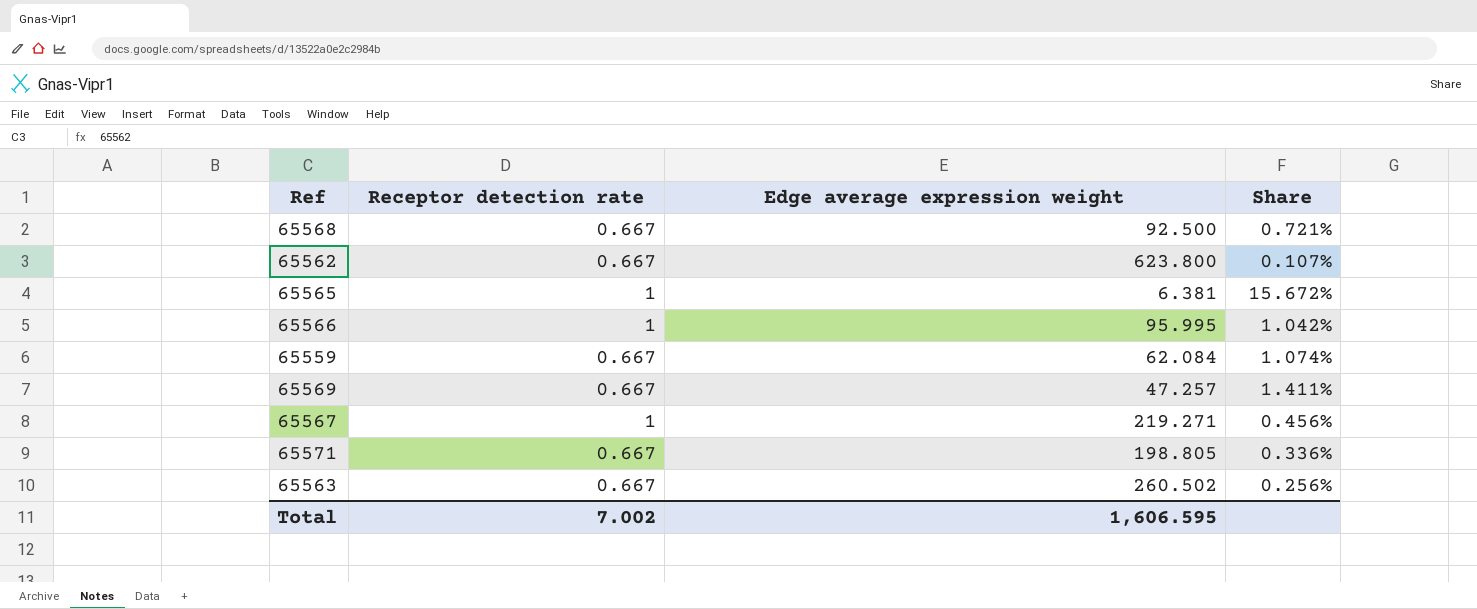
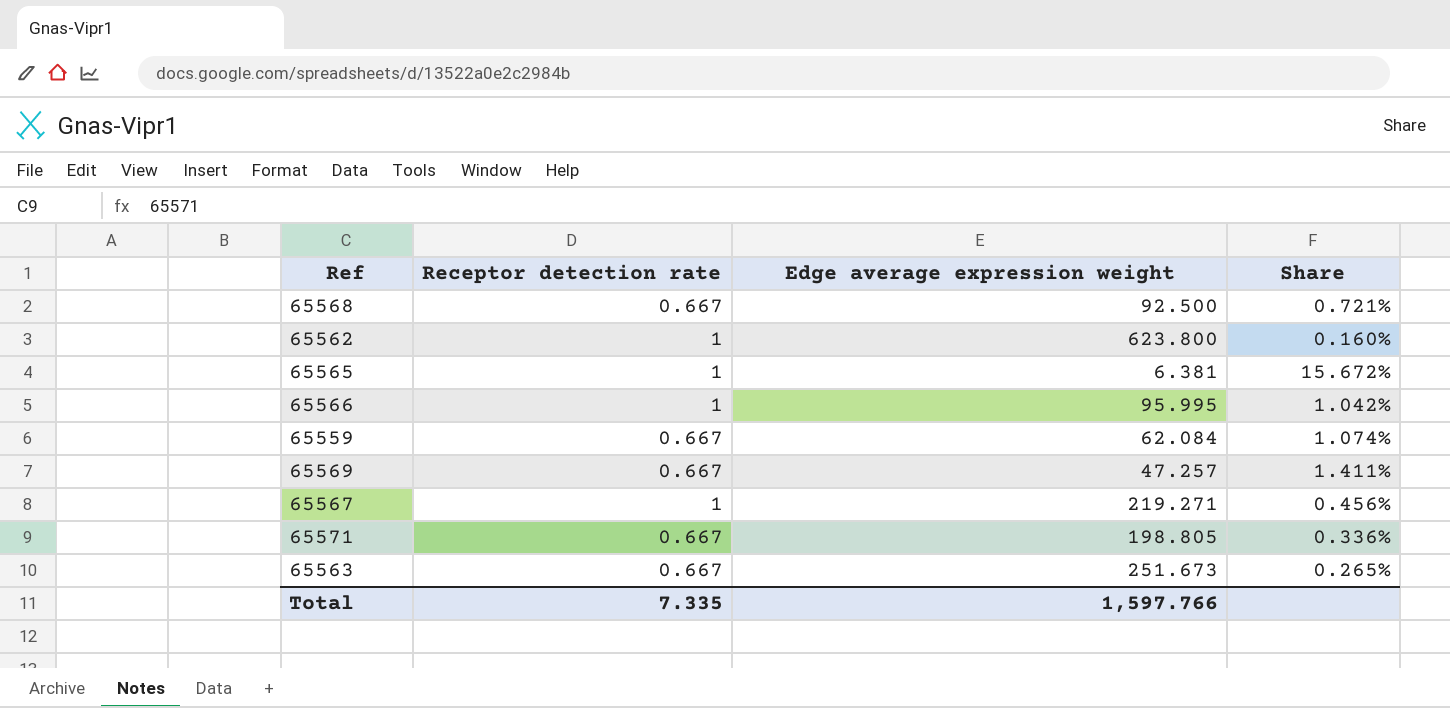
65562 | Receptor detection rate: 0.667 -> 1
65562 | Share: 0.107% -> 0.160%
65563 | Edge average expression weight: 260.502 -> 251.673
65563 | Share: 0.256% -> 0.265%
Total | Receptor detection rate: 7.002 -> 7.335
Total | Edge average expression weight: 1,606.595 -> 1,597.766

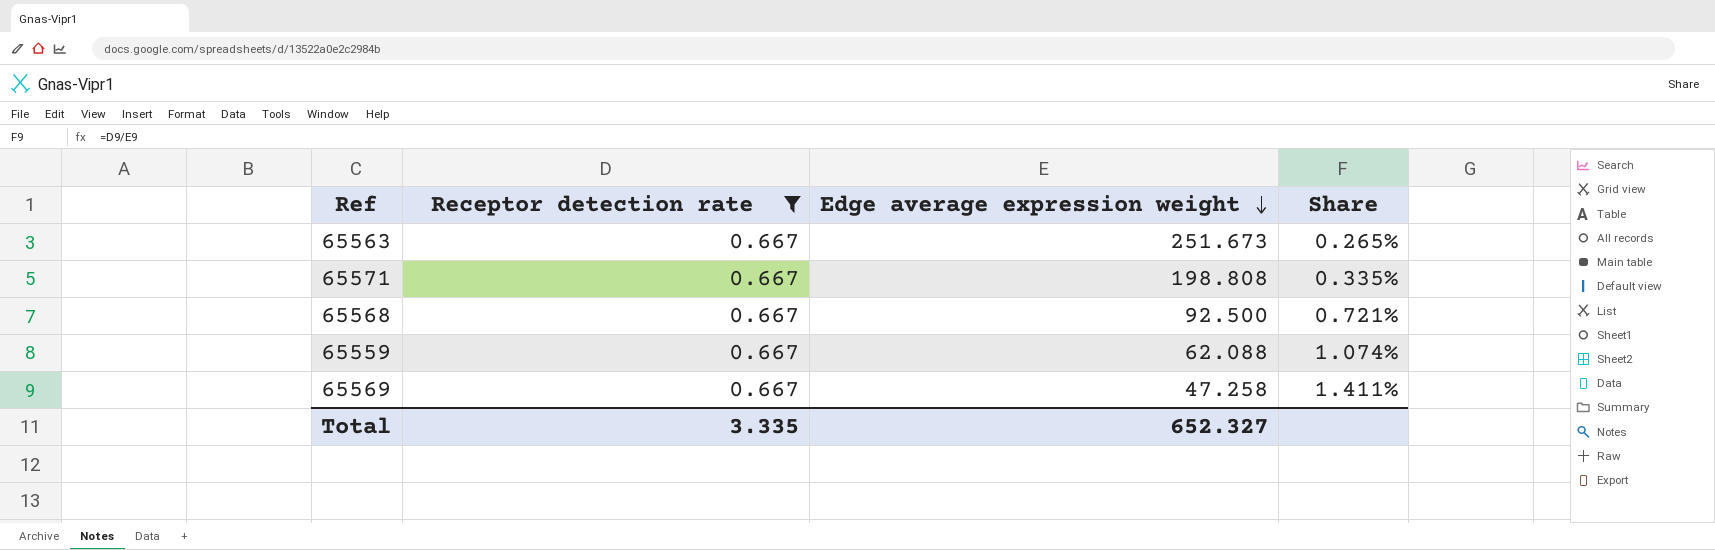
filter: none -> Receptor detection rate = 0.667
row order: none -> Edge average expression weight descending
65571 | Edge average expression weight: 198.805 -> 198.808
65571 | Share: 0.336% -> 0.335%
65559 | Edge average expression weight: 62.084 -> 62.088
65569 | Edge average expression weight: 47.257 -> 47.258
Total | Receptor detection rate: 7.335 -> 3.335
Total | Edge average expression weight: 1,597.766 -> 652.327

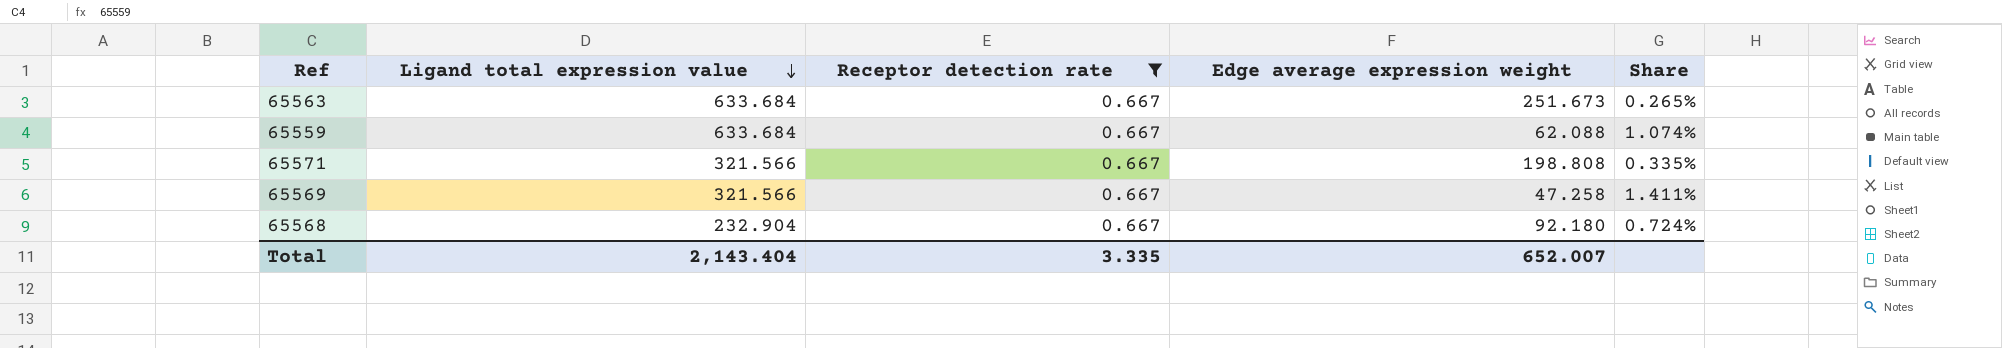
row order: Edge average expression weight descending -> Ligand total expression value descending
column Ligand total expression value | position: none -> 2
65568 | Edge average expression weight: 92.500 -> 92.180
65568 | Share: 0.721% -> 0.724%
Total | Edge average expression weight: 652.327 -> 652.007

